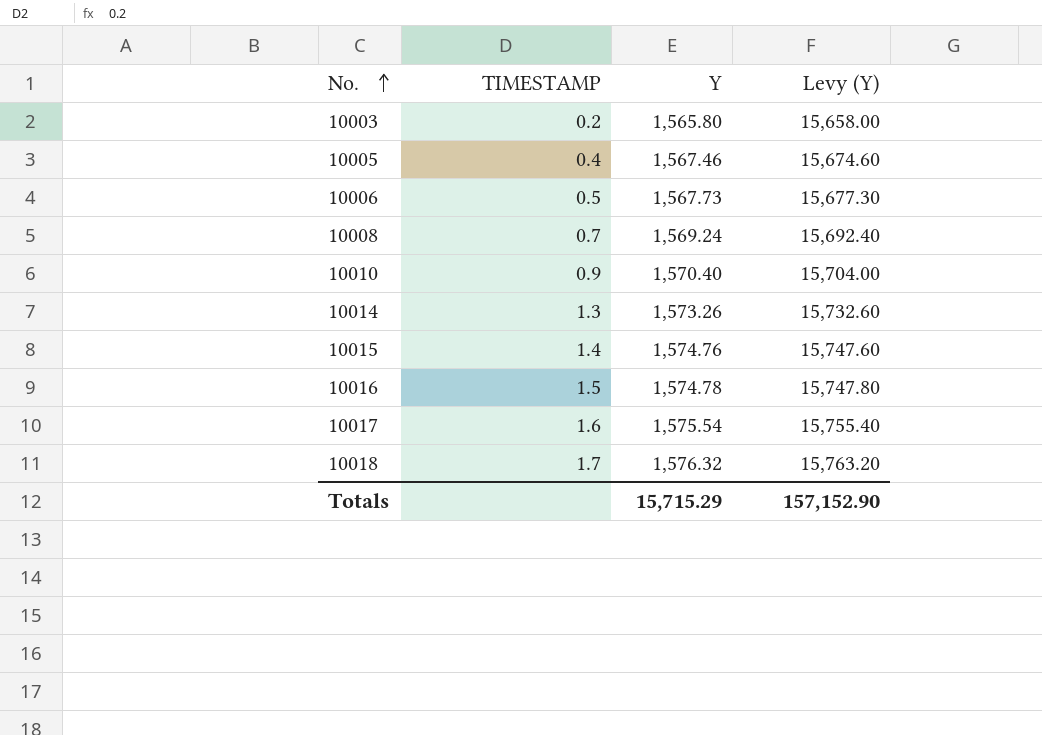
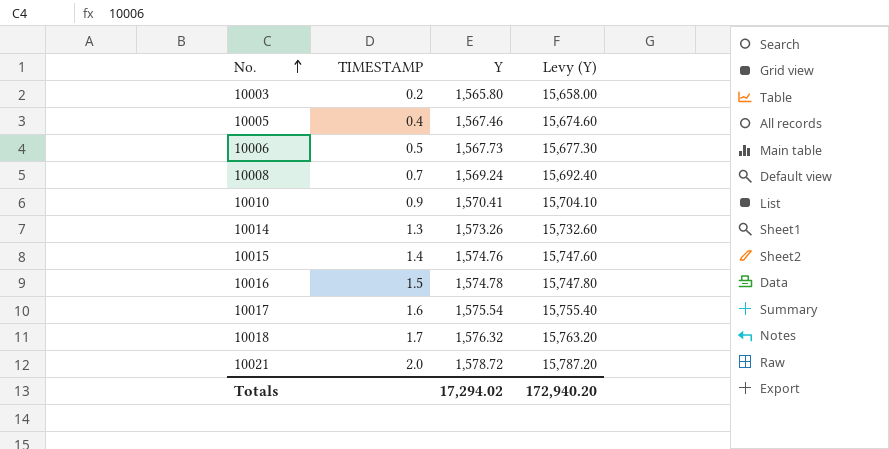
10010 | Y: 1,570.40 -> 1,570.41
10010 | Levy (Y): 15,704.00 -> 15,704.10
row 10021: none -> 2.0 | 1,578.72 | 15,787.20
Totals | Y: 15,715.29 -> 17,294.02
Totals | Levy (Y): 157,152.90 -> 172,940.20

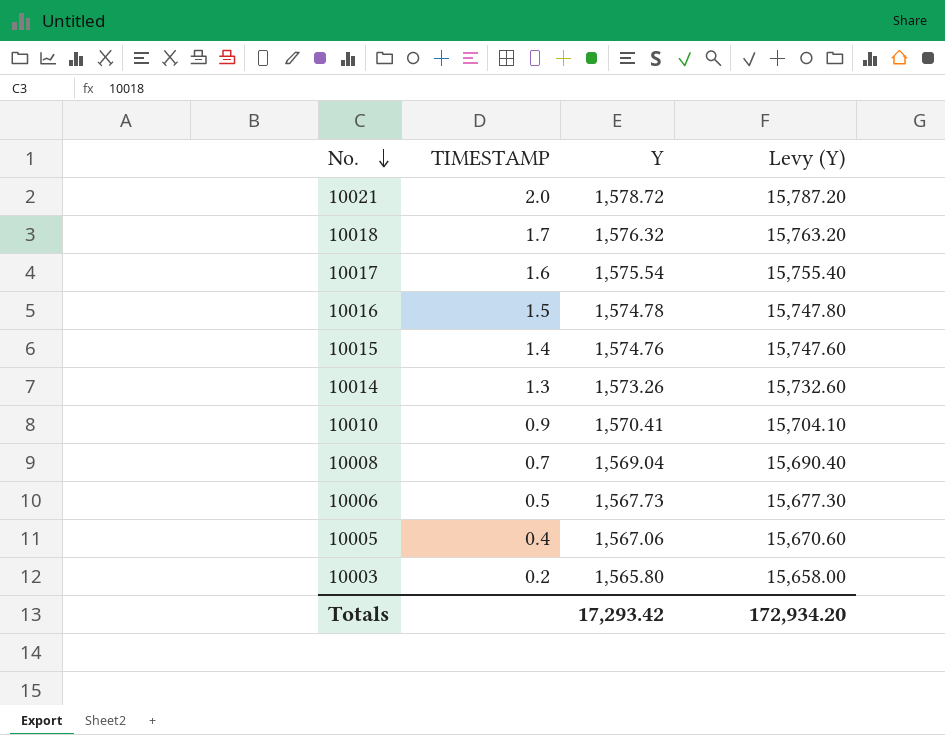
row order: No. ascending -> No. descending
10008 | Y: 1,569.24 -> 1,569.04
10008 | Levy (Y): 15,692.40 -> 15,690.40
10005 | Y: 1,567.46 -> 1,567.06
10005 | Levy (Y): 15,674.60 -> 15,670.60
Totals | Y: 17,294.02 -> 17,293.42
Totals | Levy (Y): 172,940.20 -> 172,934.20

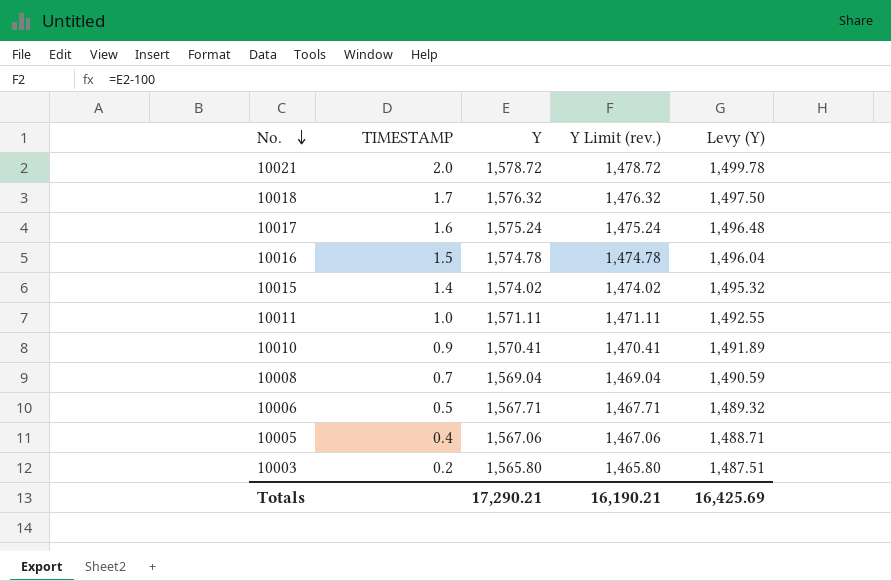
column Y Limit (rev.) | formula: none -> [Y] - 100
column Levy (Y) | formula: [Y] * 10 -> [Y] * 0.95
row 10014: 1.3 | 1,573.26 | 15,732.60 -> none
10017 | Y: 1,575.54 -> 1,575.24
10015 | Y: 1,574.76 -> 1,574.02
row 10011: none -> 1.0 | 1,571.11 | 1,471.11 | 1,492.55
10006 | Y: 1,567.73 -> 1,567.71
Totals | Y: 17,293.42 -> 17,290.21
Totals | Levy (Y): 172,934.20 -> 16,425.69

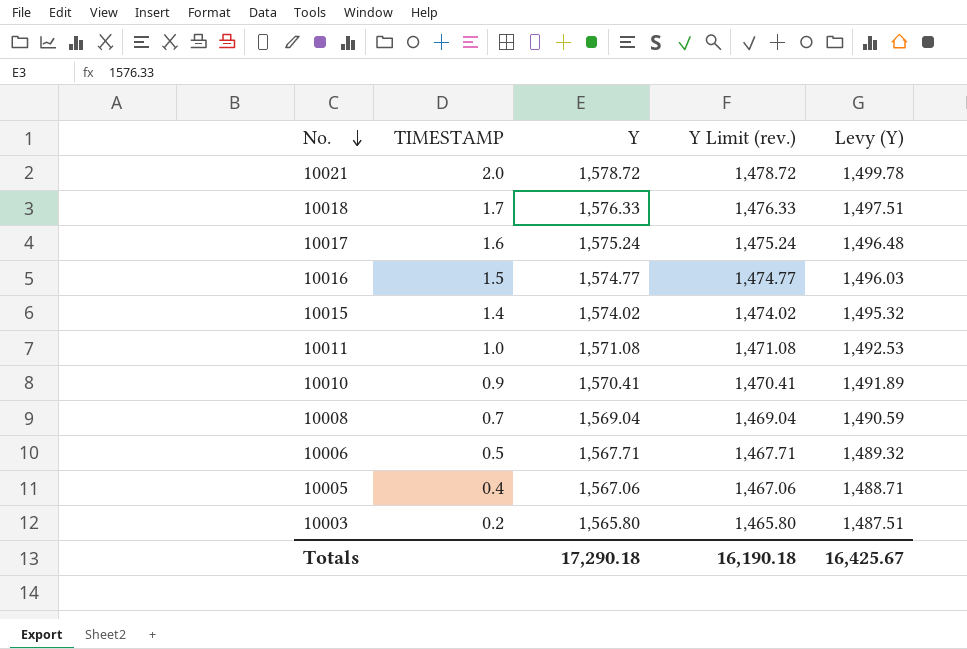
10018 | Y: 1,576.32 -> 1,576.33
10018 | Y Limit (rev.): 1,476.32 -> 1,476.33
10018 | Levy (Y): 1,497.50 -> 1,497.51
10016 | Y: 1,574.78 -> 1,574.77
10016 | Y Limit (rev.): 1,474.78 -> 1,474.77
10016 | Levy (Y): 1,496.04 -> 1,496.03
10011 | Y: 1,571.11 -> 1,571.08
10011 | Y Limit (rev.): 1,471.11 -> 1,471.08
10011 | Levy (Y): 1,492.55 -> 1,492.53
Totals | Y: 17,290.21 -> 17,290.18
Totals | Y Limit (rev.): 16,190.21 -> 16,190.18
Totals | Levy (Y): 16,425.69 -> 16,425.67

